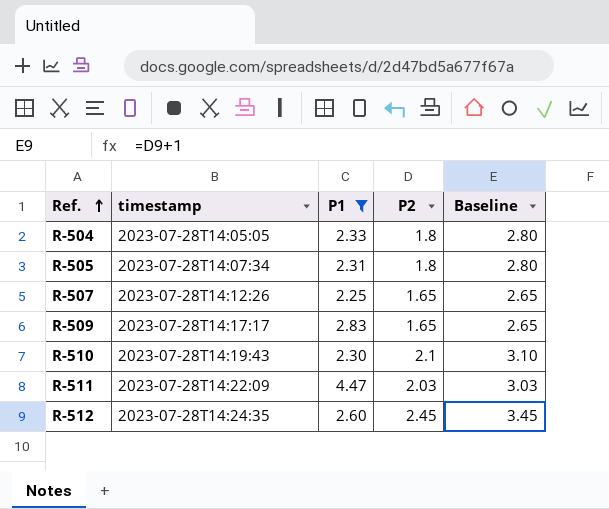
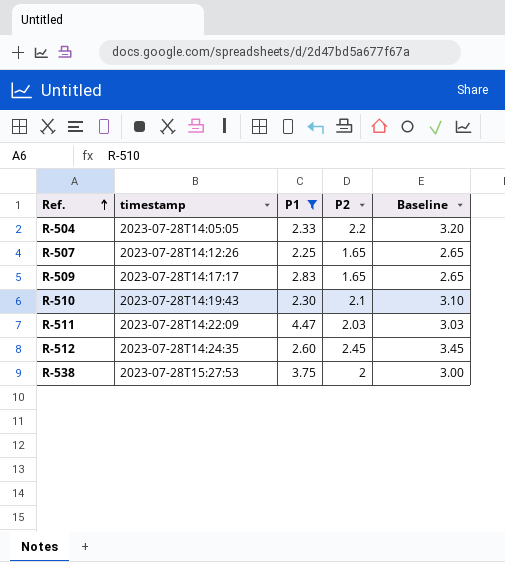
row R-505: 2023-07-28T14:07:34 | 2.31 | 1.8 | 2.80 -> none
R-504 | P2: 1.8 -> 2.2
R-504 | Baseline: 2.80 -> 3.20
row R-538: none -> 2023-07-28T15:27:53 | 3.75 | 2 | 3.00

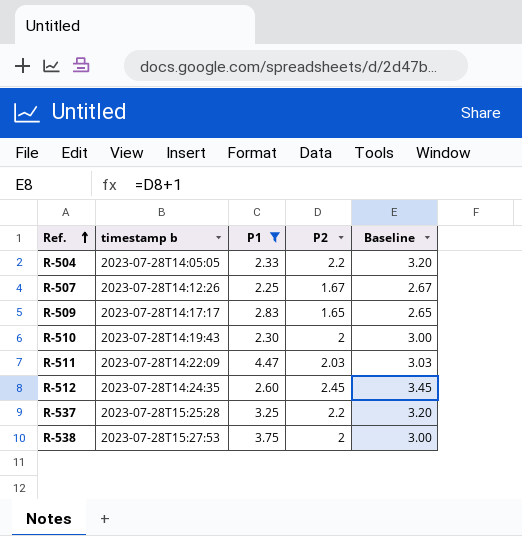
column name: timestamp -> timestamp b
R-507 | P2: 1.65 -> 1.67
R-507 | Baseline: 2.65 -> 2.67
R-510 | P2: 2.1 -> 2
R-510 | Baseline: 3.10 -> 3.00
row R-537: none -> 2023-07-28T15:25:28 | 3.25 | 2.2 | 3.20

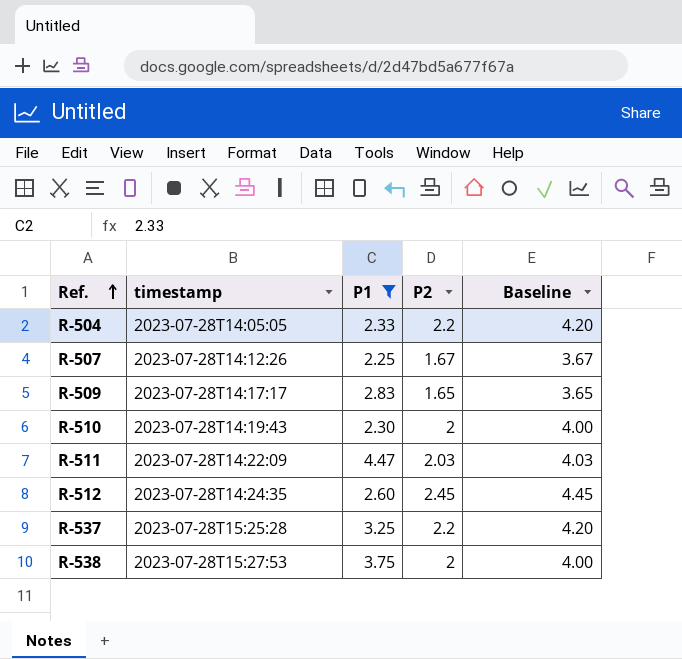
column name: timestamp b -> timestamp
column Baseline | formula: [P2] + 1 -> [P2] + 2

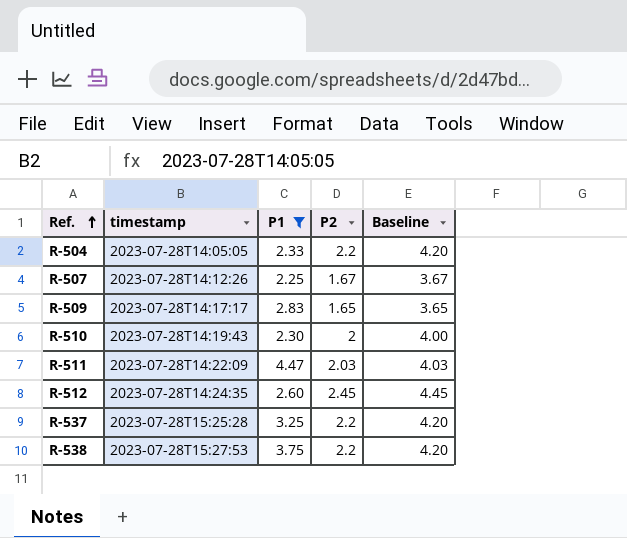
R-538 | P2: 2 -> 2.2
R-538 | Baseline: 4.00 -> 4.20

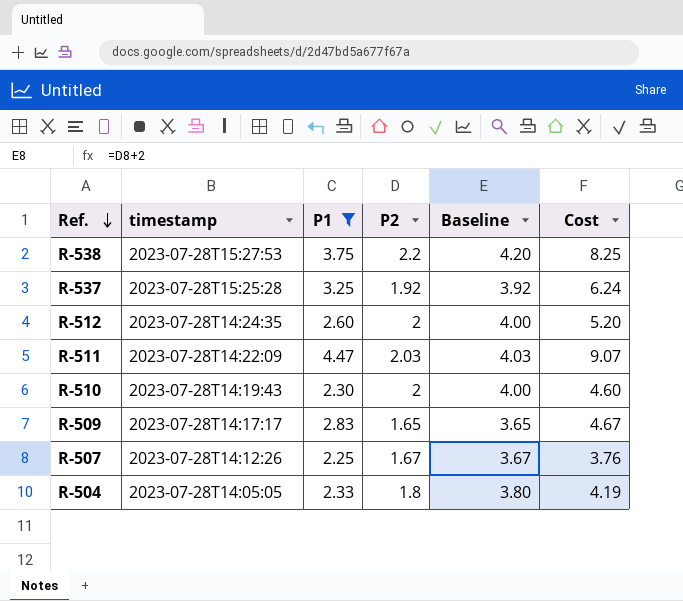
row order: Ref. ascending -> Ref. descending
column Cost | formula: none -> [P1] * [P2]
R-537 | P2: 2.2 -> 1.92
R-537 | Baseline: 4.20 -> 3.92
R-512 | P2: 2.45 -> 2
R-512 | Baseline: 4.45 -> 4.00
R-504 | P2: 2.2 -> 1.8
R-504 | Baseline: 4.20 -> 3.80

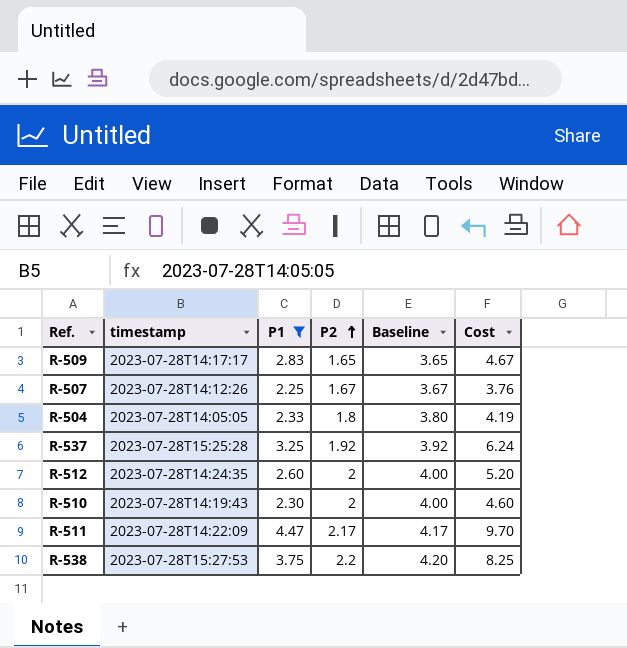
row order: Ref. descending -> P2 ascending
R-511 | P2: 2.03 -> 2.17
R-511 | Baseline: 4.03 -> 4.17
R-511 | Cost: 9.07 -> 9.70

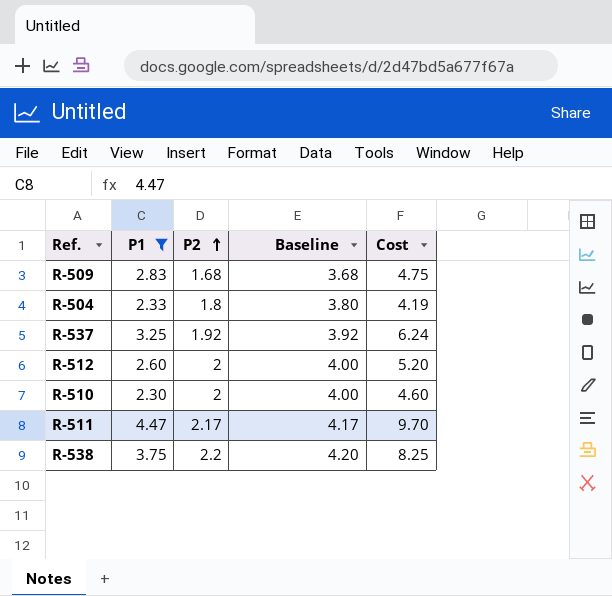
column timestamp | position: 2 -> none
row R-507: 2023-07-28T14:12:26 | 2.25 | 1.67 | 3.67 | 3.76 -> none
R-509 | P2: 1.65 -> 1.68
R-509 | Baseline: 3.65 -> 3.68
R-509 | Cost: 4.67 -> 4.75

